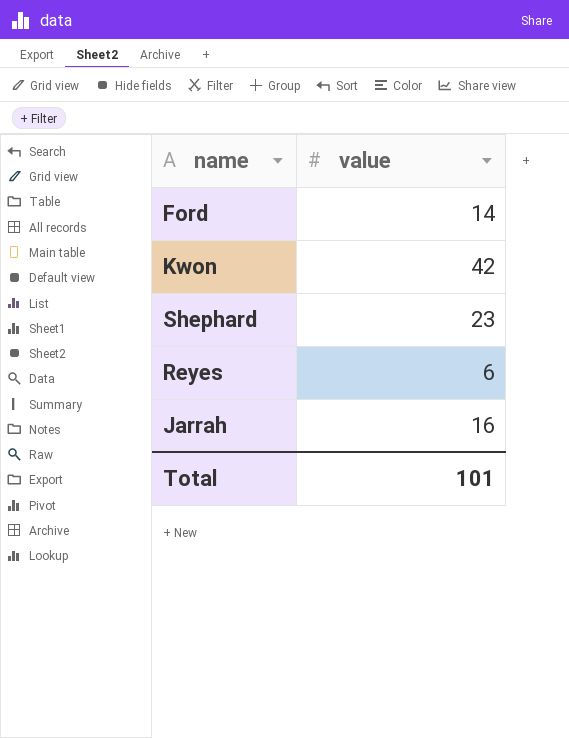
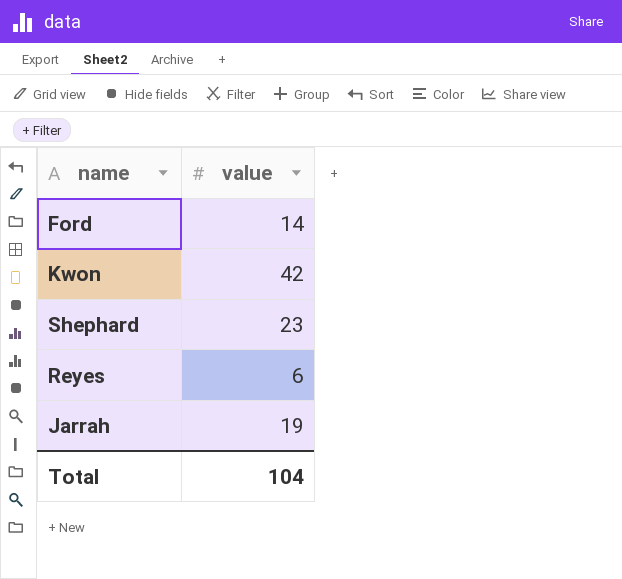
Jarrah | value: 16 -> 19
Total | value: 101 -> 104

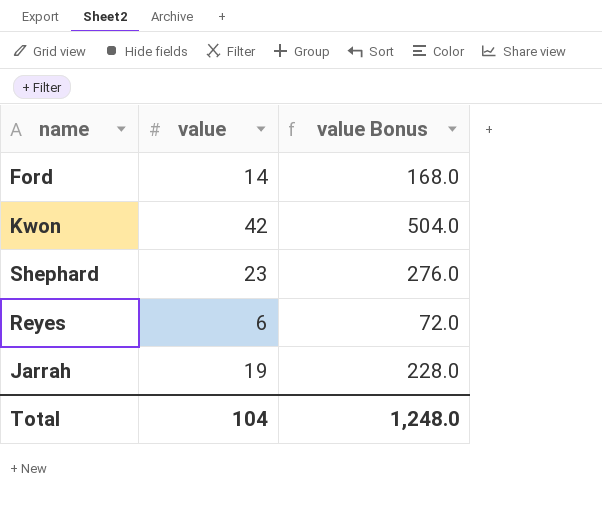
column value Bonus | formula: none -> [value] * 12

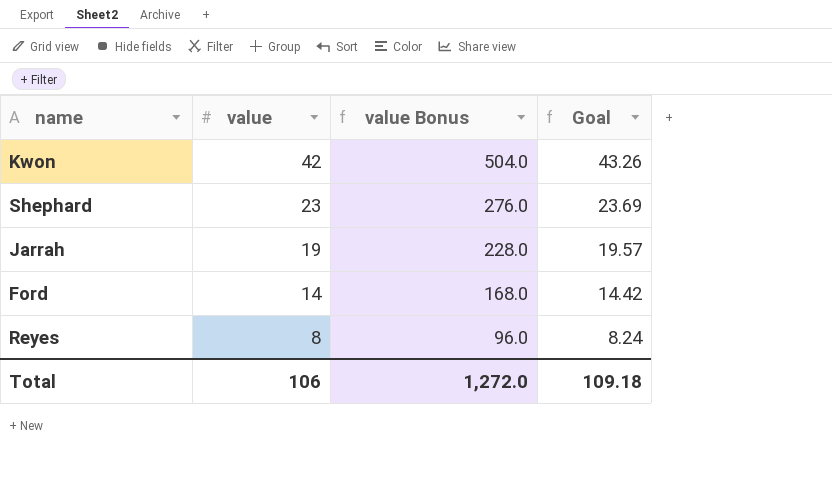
row order: none -> value descending
column Goal | formula: none -> [value] * 1.03
Reyes | value: 6 -> 8
Reyes | value Bonus: 72.0 -> 96.0
Total | value: 104 -> 106
Total | value Bonus: 1,248.0 -> 1,272.0

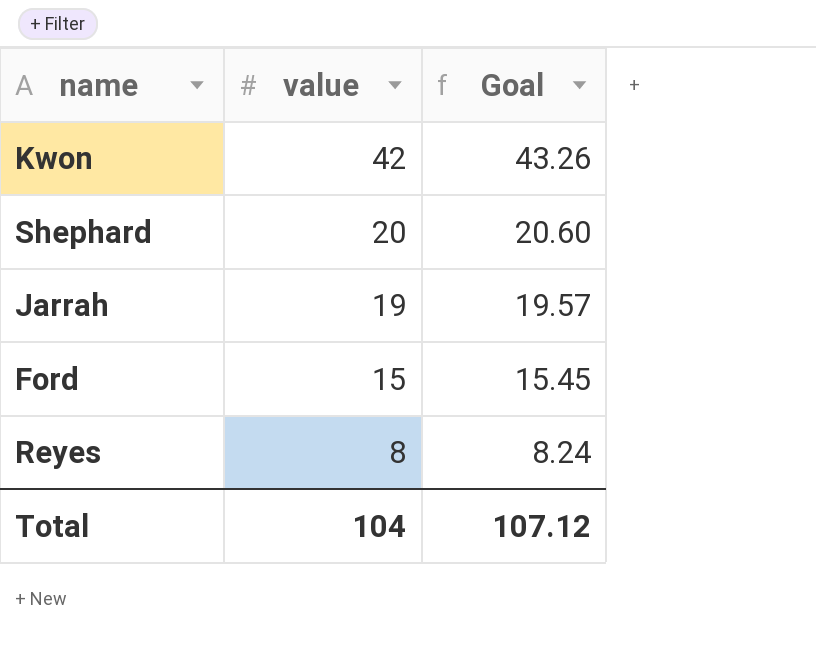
column value Bonus | formula: [value] * 12 -> none
Shephard | value: 23 -> 20
Shephard | Goal: 23.69 -> 20.60
Ford | value: 14 -> 15
Ford | Goal: 14.42 -> 15.45
Total | value: 106 -> 104
Total | Goal: 109.18 -> 107.12

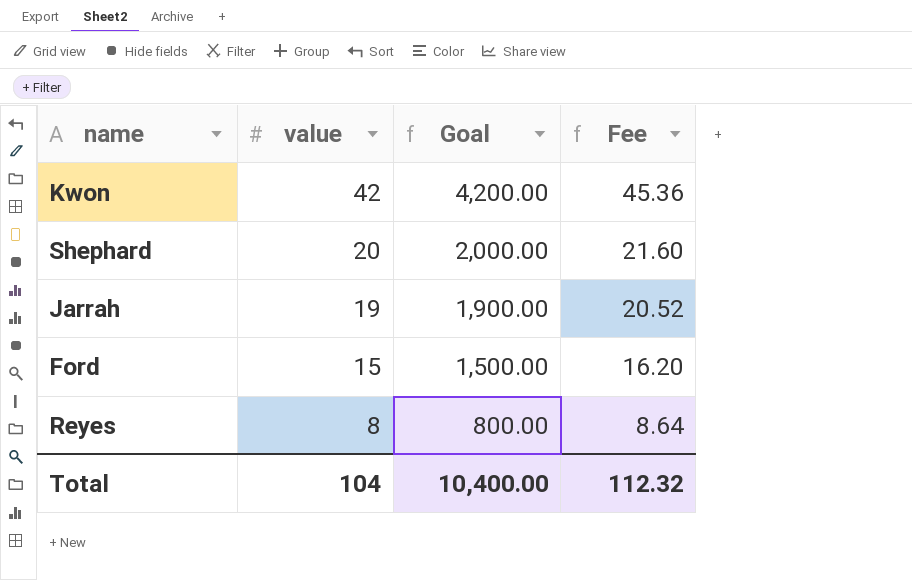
column Goal | formula: [value] * 1.03 -> [value] * 100
column Fee | formula: none -> [value] * 1.08
Total | Goal: 107.12 -> 10,400.00

